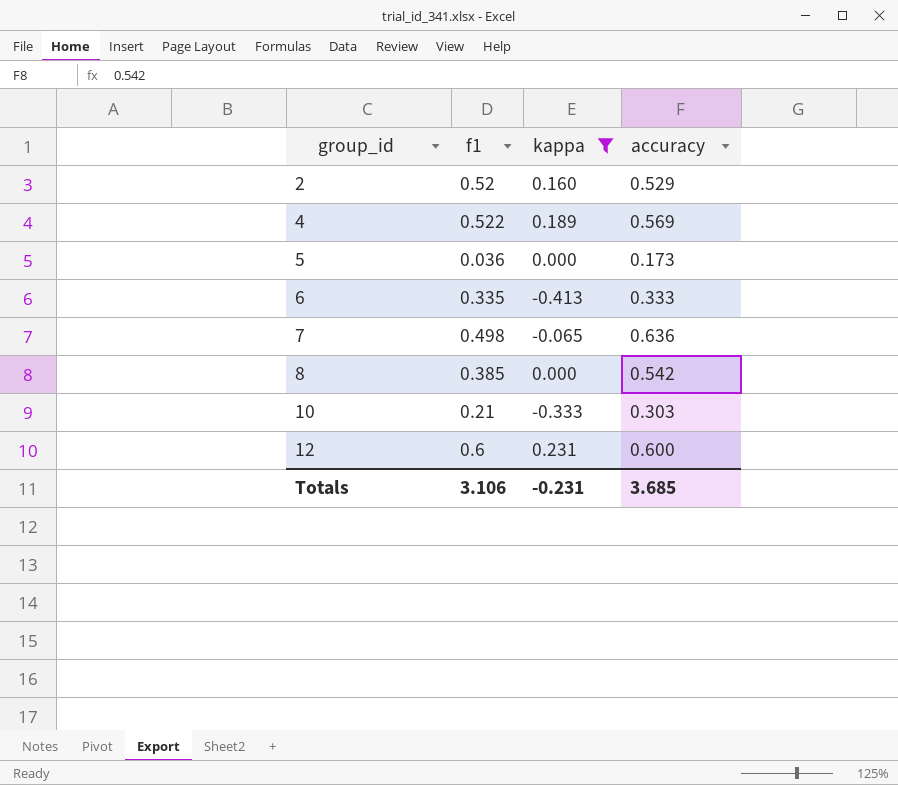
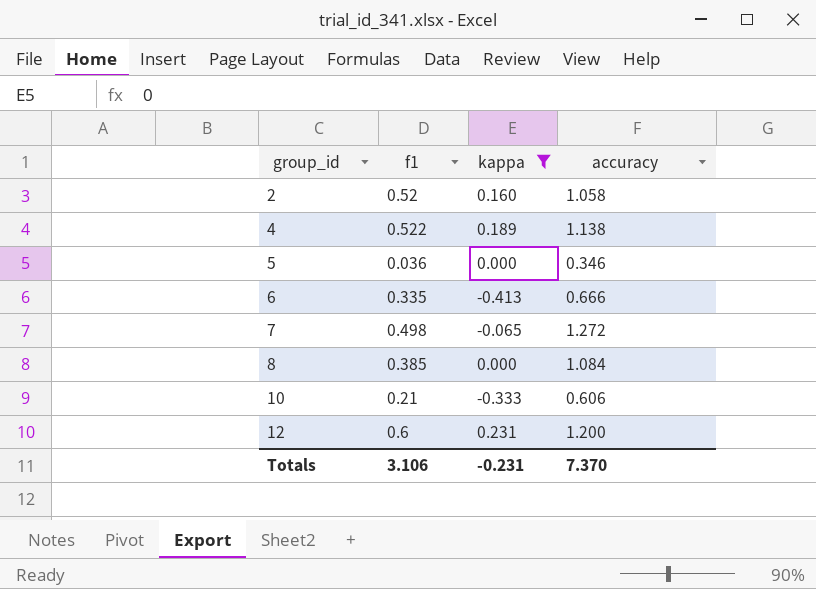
2 | accuracy: 0.529 -> 1.058
4 | accuracy: 0.569 -> 1.138
5 | accuracy: 0.173 -> 0.346
6 | accuracy: 0.333 -> 0.666
7 | accuracy: 0.636 -> 1.272
8 | accuracy: 0.542 -> 1.084
10 | accuracy: 0.303 -> 0.606
12 | accuracy: 0.600 -> 1.200
Totals | accuracy: 3.685 -> 7.370

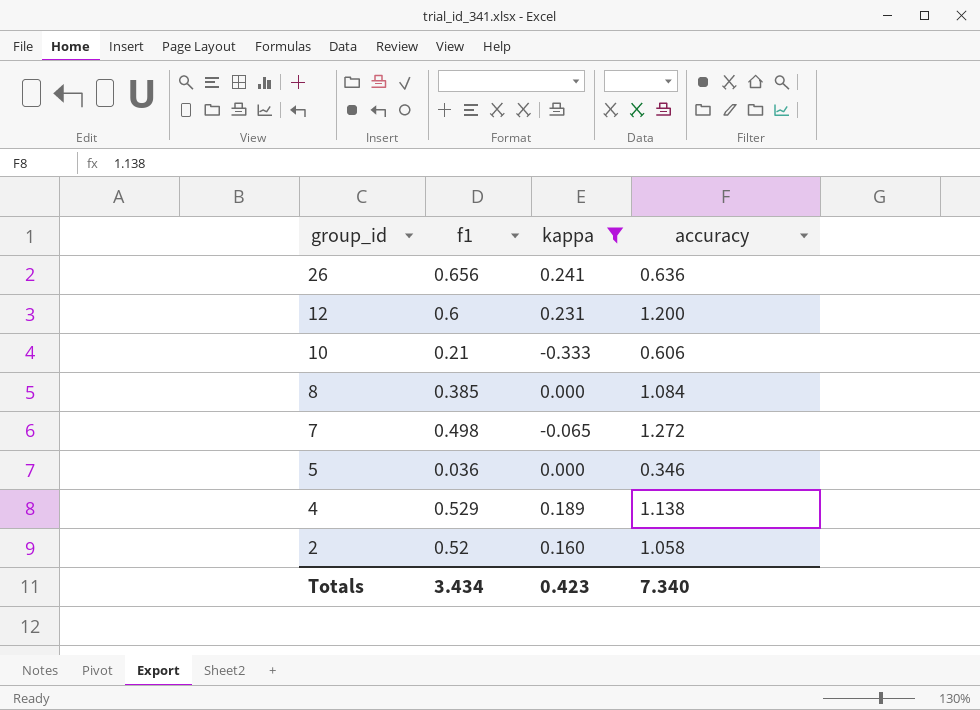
row order: group_id ascending -> group_id descending
row 6: 0.335 | -0.413 | 0.666 -> none
row 26: none -> 0.656 | 0.241 | 0.636
4 | f1: 0.522 -> 0.529
Totals | f1: 3.106 -> 3.434
Totals | kappa: -0.231 -> 0.423
Totals | accuracy: 7.370 -> 7.340

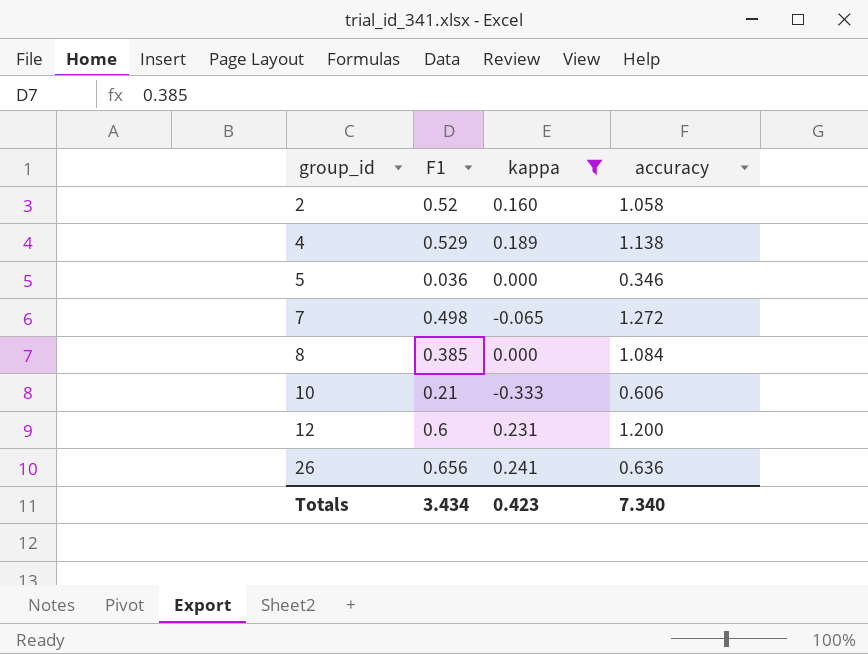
row order: group_id descending -> group_id ascending
column name: f1 -> F1

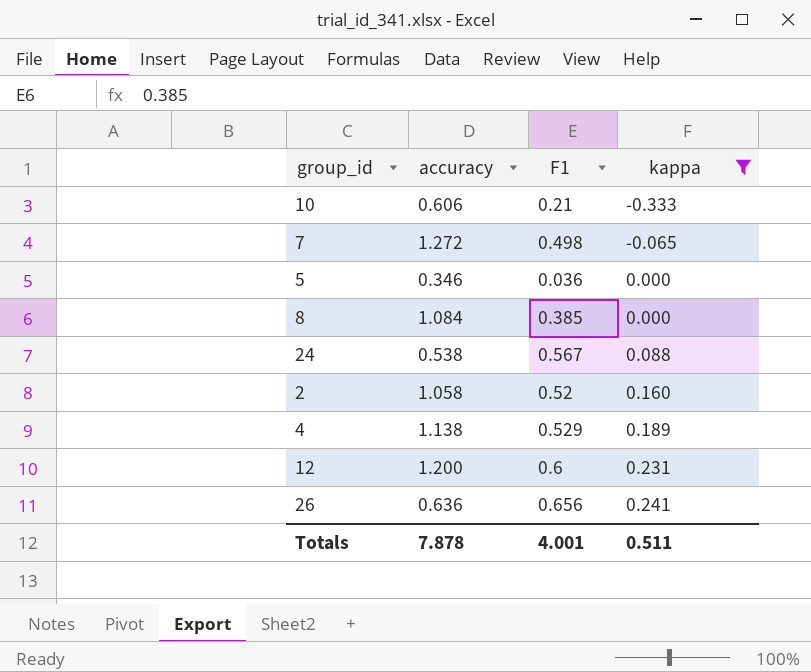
row order: group_id ascending -> kappa ascending
column accuracy | position: 4 -> 2
row 24: none -> 0.538 | 0.567 | 0.088
Totals | accuracy: 7.340 -> 7.878
Totals | F1: 3.434 -> 4.001
Totals | kappa: 0.423 -> 0.511

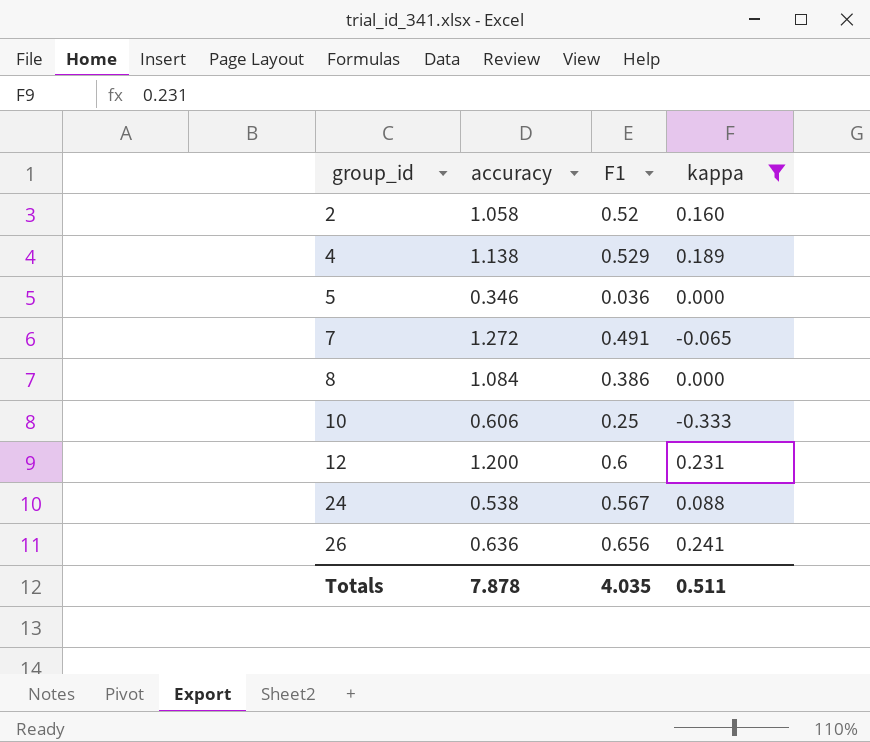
row order: kappa ascending -> group_id ascending
7 | F1: 0.498 -> 0.491
8 | F1: 0.385 -> 0.386
10 | F1: 0.21 -> 0.25
Totals | F1: 4.001 -> 4.035

